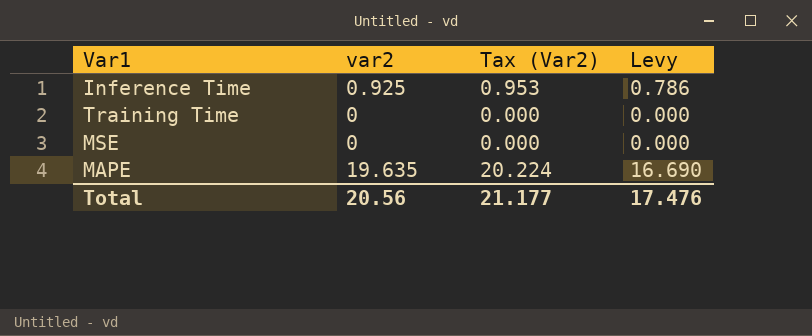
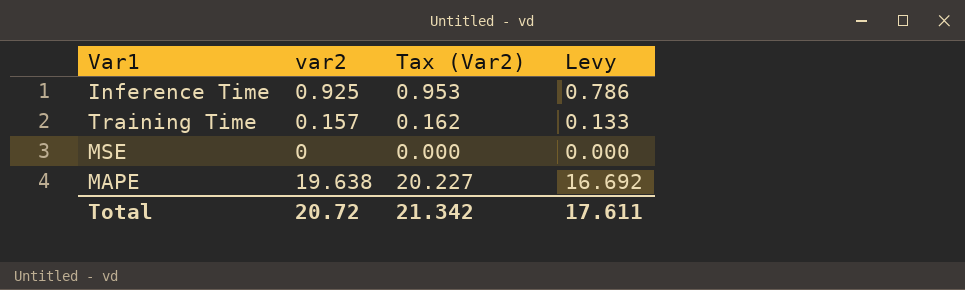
Training Time | var2: 0 -> 0.157
Training Time | Tax (Var2): 0.000 -> 0.162
Training Time | Levy: 0.000 -> 0.133
MAPE | var2: 19.635 -> 19.638
MAPE | Tax (Var2): 20.224 -> 20.227
MAPE | Levy: 16.690 -> 16.692
Total | var2: 20.56 -> 20.72
Total | Tax (Var2): 21.177 -> 21.342
Total | Levy: 17.476 -> 17.611

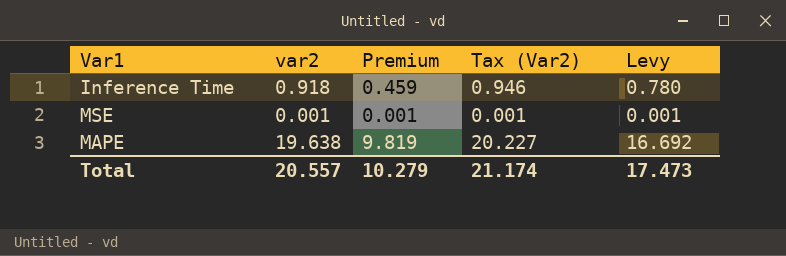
column Premium | formula: none -> [var2] * 0.5
row Training Time: 0.157 | 0.162 | 0.133 -> none
Inference Time | var2: 0.925 -> 0.918
Inference Time | Tax (Var2): 0.953 -> 0.946
Inference Time | Levy: 0.786 -> 0.780
MSE | var2: 0 -> 0.001
MSE | Tax (Var2): 0.000 -> 0.001
MSE | Levy: 0.000 -> 0.001
Total | var2: 20.72 -> 20.557
Total | Tax (Var2): 21.342 -> 21.174
Total | Levy: 17.611 -> 17.473

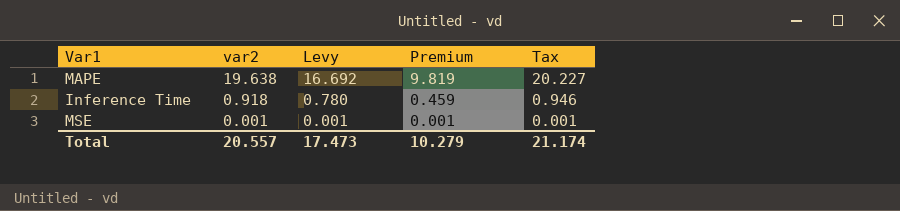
row order: none -> var2 descending
column Levy | position: 5 -> 3
column name: Tax (Var2) -> Tax

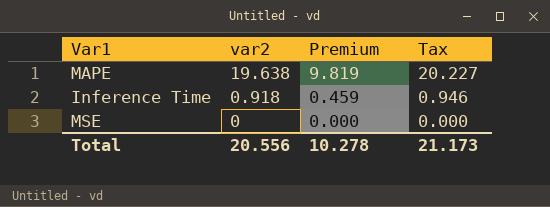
column Levy | formula: [var2] * 0.85 -> none
MSE | var2: 0.001 -> 0
MSE | Premium: 0.001 -> 0.000
MSE | Tax: 0.001 -> 0.000
Total | var2: 20.557 -> 20.556
Total | Premium: 10.279 -> 10.278
Total | Tax: 21.174 -> 21.173

